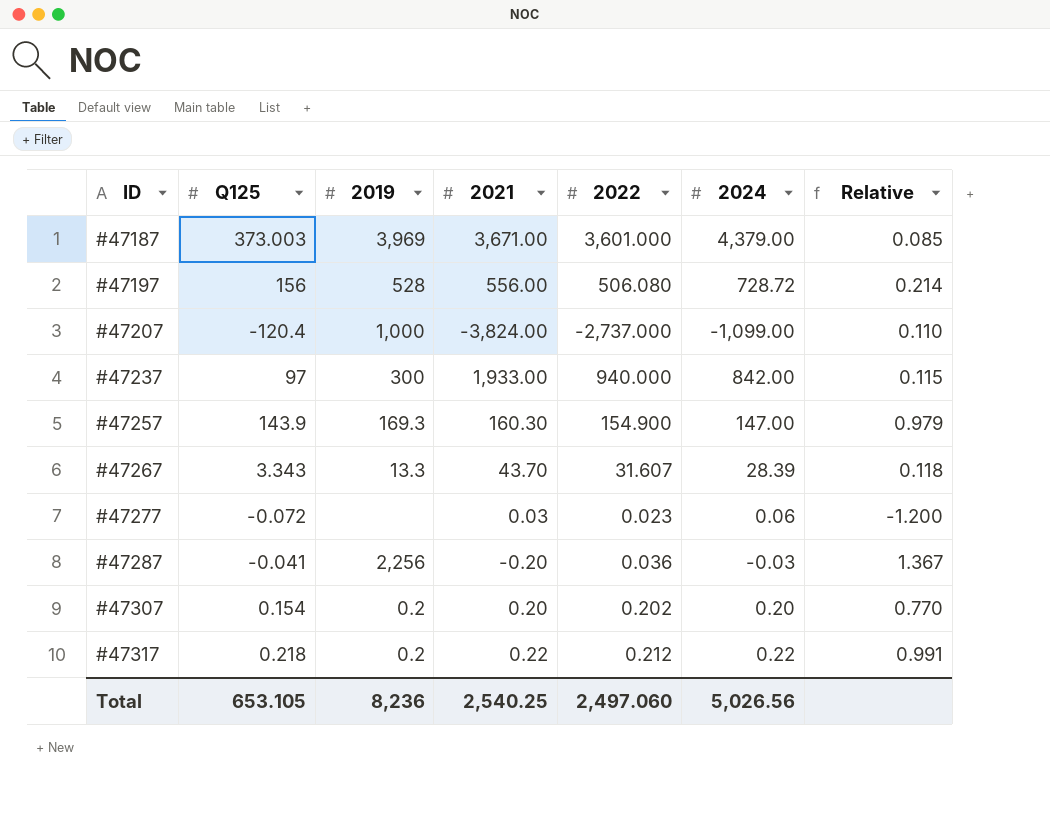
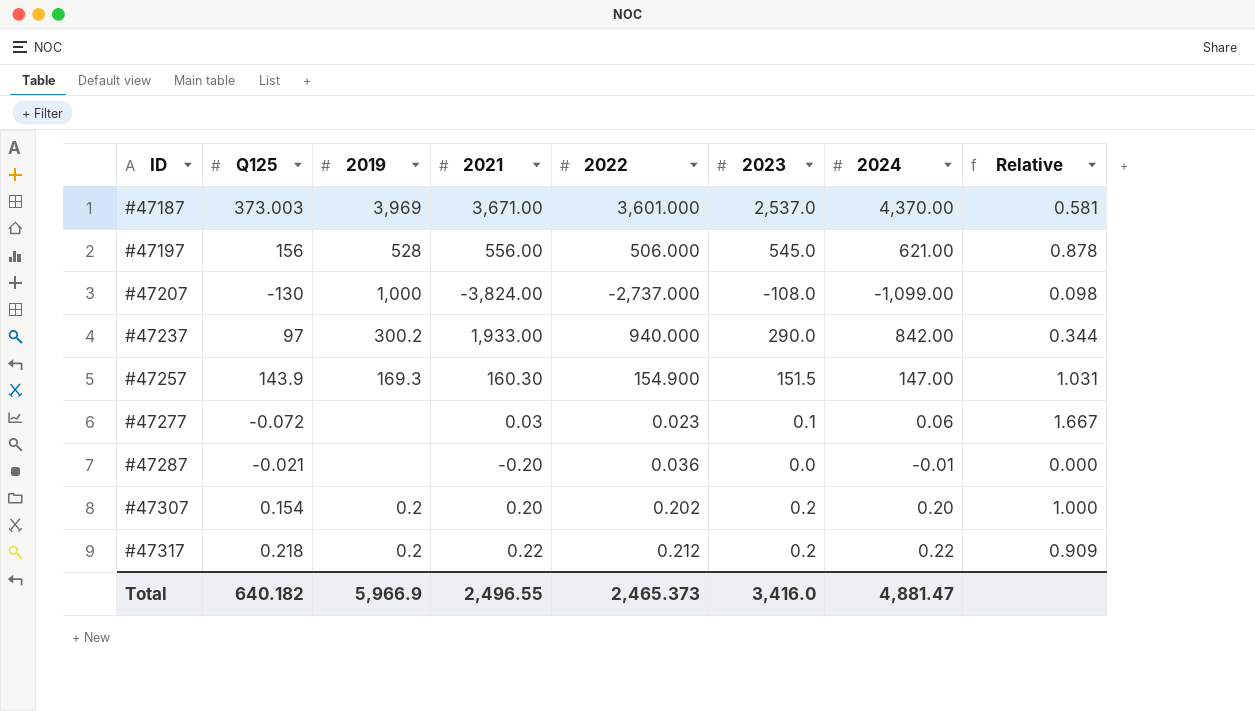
column 2023 | position: none -> 6
column Relative | formula: [Q125] / [2024] -> [2023] / [2024]
row #47267: 3.343 | 13.3 | 43.70 | 31.607 | 28.39 | 0.118 -> none
#47187 | 2024: 4,379.00 -> 4,370.00
#47197 | 2022: 506.080 -> 506.000
#47197 | 2024: 728.72 -> 621.00
#47207 | Q125: -120.4 -> -130
#47237 | 2019: 300 -> 300.2
#47287 | Q125: -0.041 -> -0.021
#47287 | 2019: 2,256 -> none
#47287 | 2024: -0.03 -> -0.01
Total | Q125: 653.105 -> 640.182
Total | 2019: 8,236 -> 5,966.9
Total | 2021: 2,540.25 -> 2,496.55
Total | 2022: 2,497.060 -> 2,465.373
Total | 2024: 5,026.56 -> 4,881.47

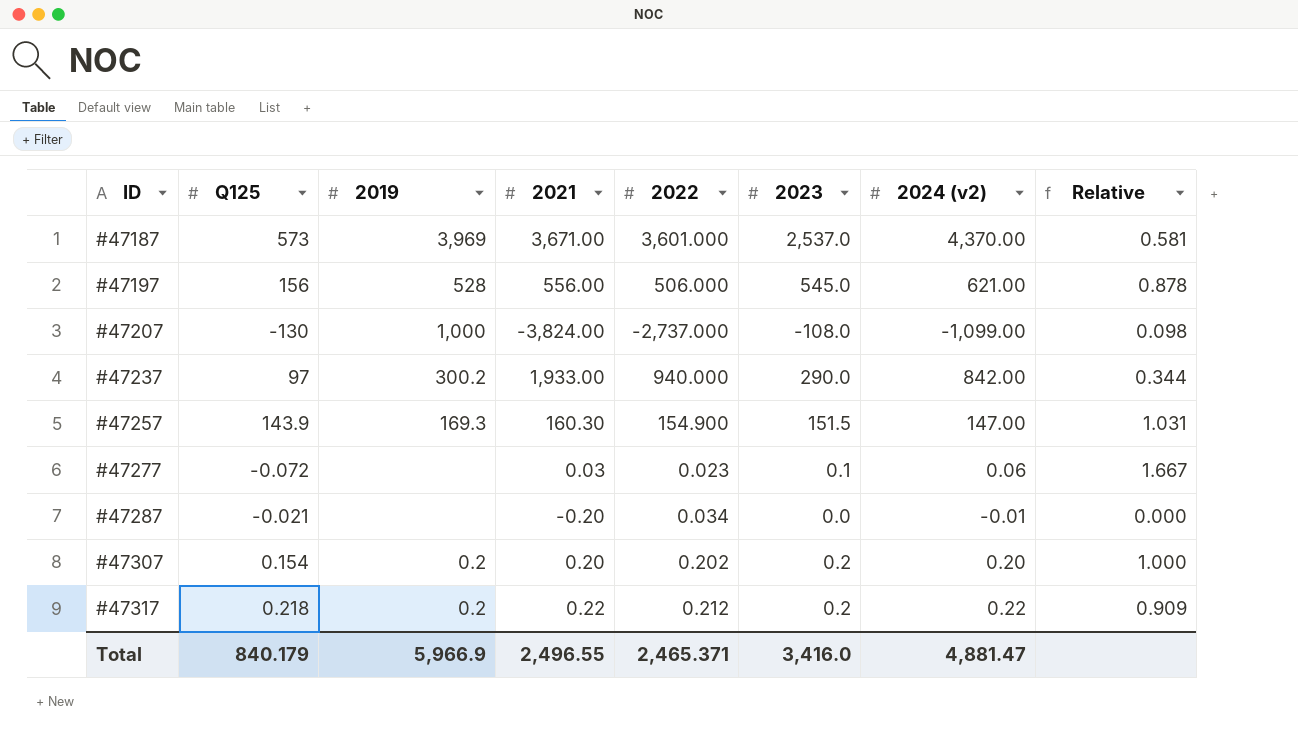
column name: 2024 -> 2024 (v2)
#47187 | Q125: 373.003 -> 573
#47287 | 2022: 0.036 -> 0.034
Total | Q125: 640.182 -> 840.179
Total | 2022: 2,465.373 -> 2,465.371

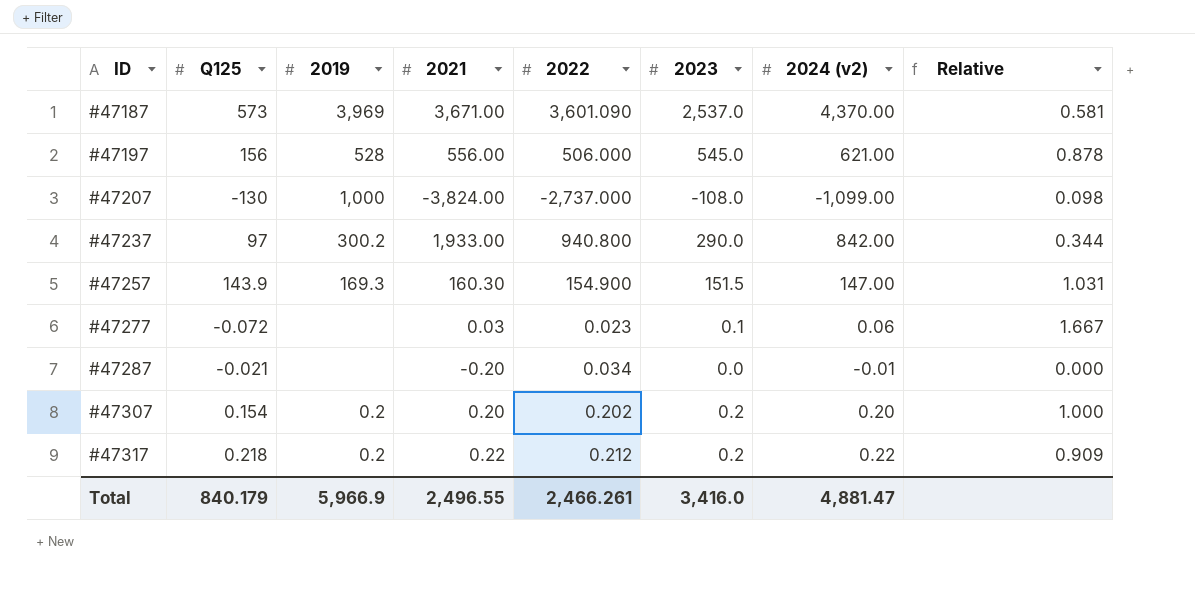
#47187 | 2022: 3,601.000 -> 3,601.090
#47237 | 2022: 940.000 -> 940.800
Total | 2022: 2,465.371 -> 2,466.261

